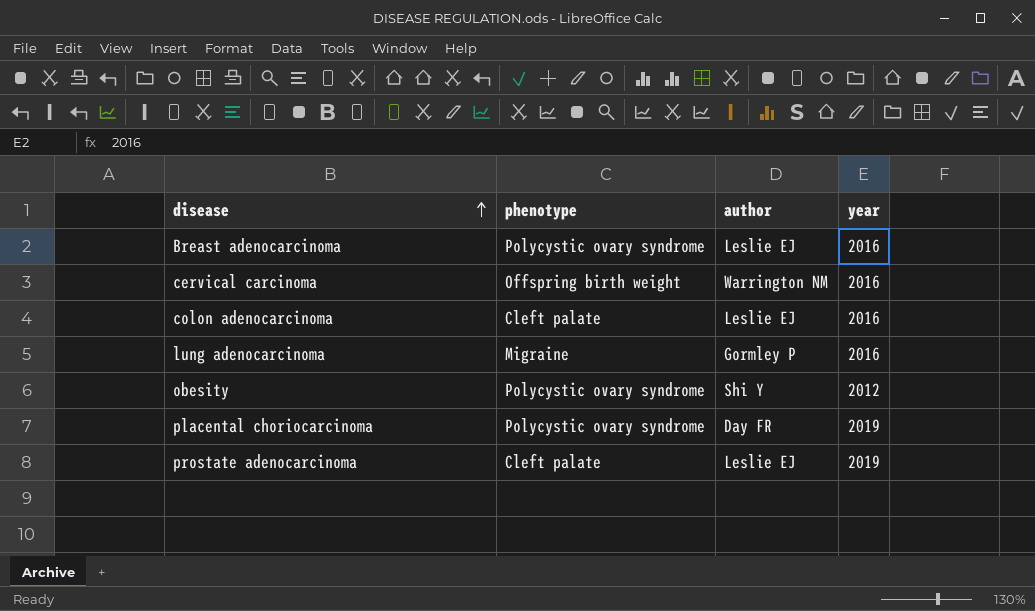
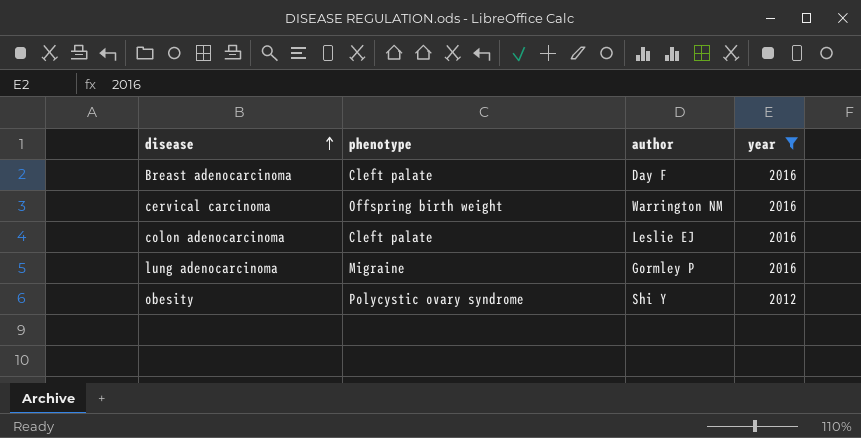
filter: none -> year != 2019
Breast adenocarcinoma | phenotype: Polycystic ovary syndrome -> Cleft palate
Breast adenocarcinoma | author: Leslie EJ -> Day F

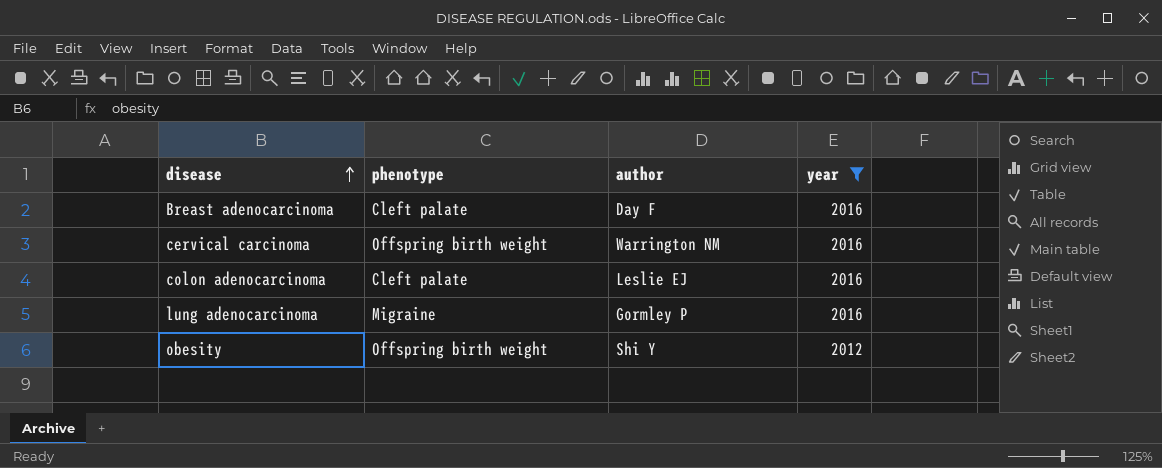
obesity | phenotype: Polycystic ovary syndrome -> Offspring birth weight

